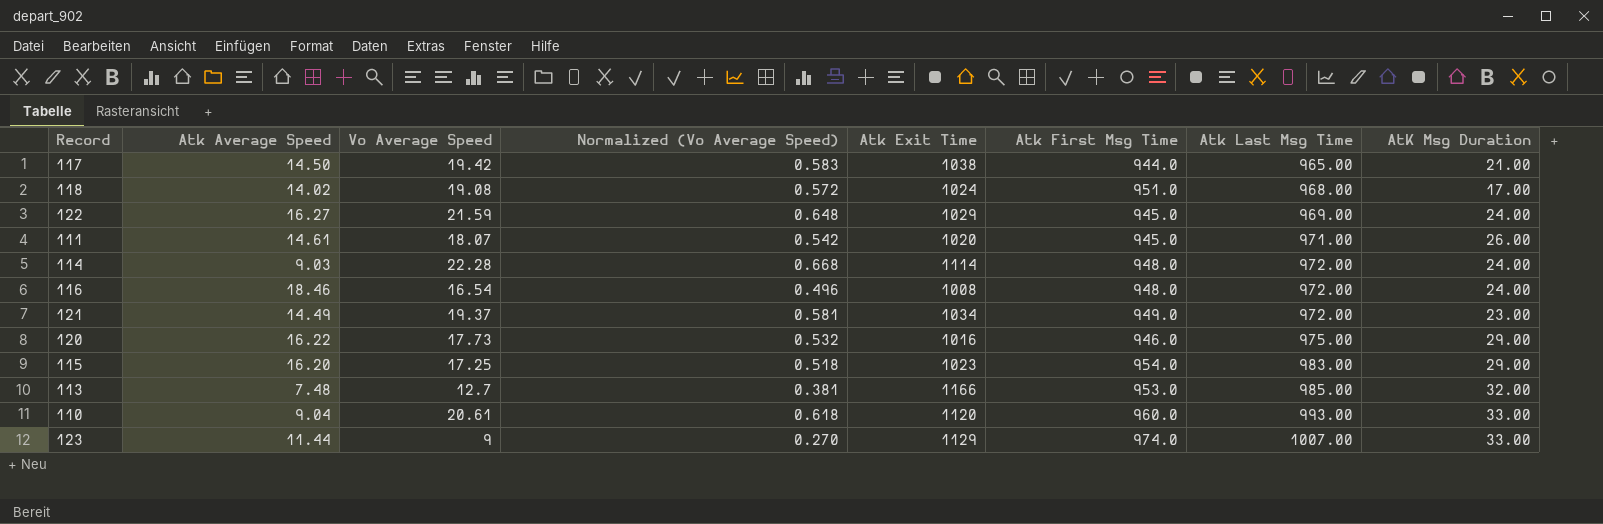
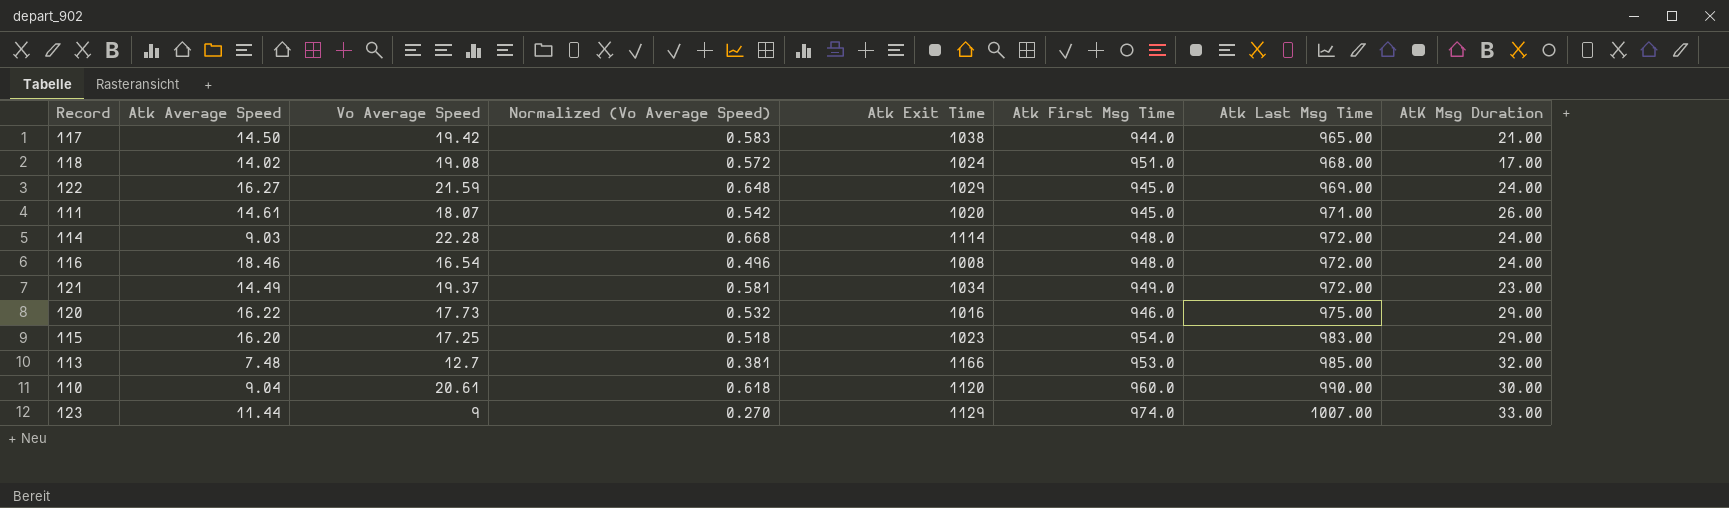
110 | Atk Last Msg Time: 993.00 -> 990.00
110 | AtK Msg Duration: 33.00 -> 30.00

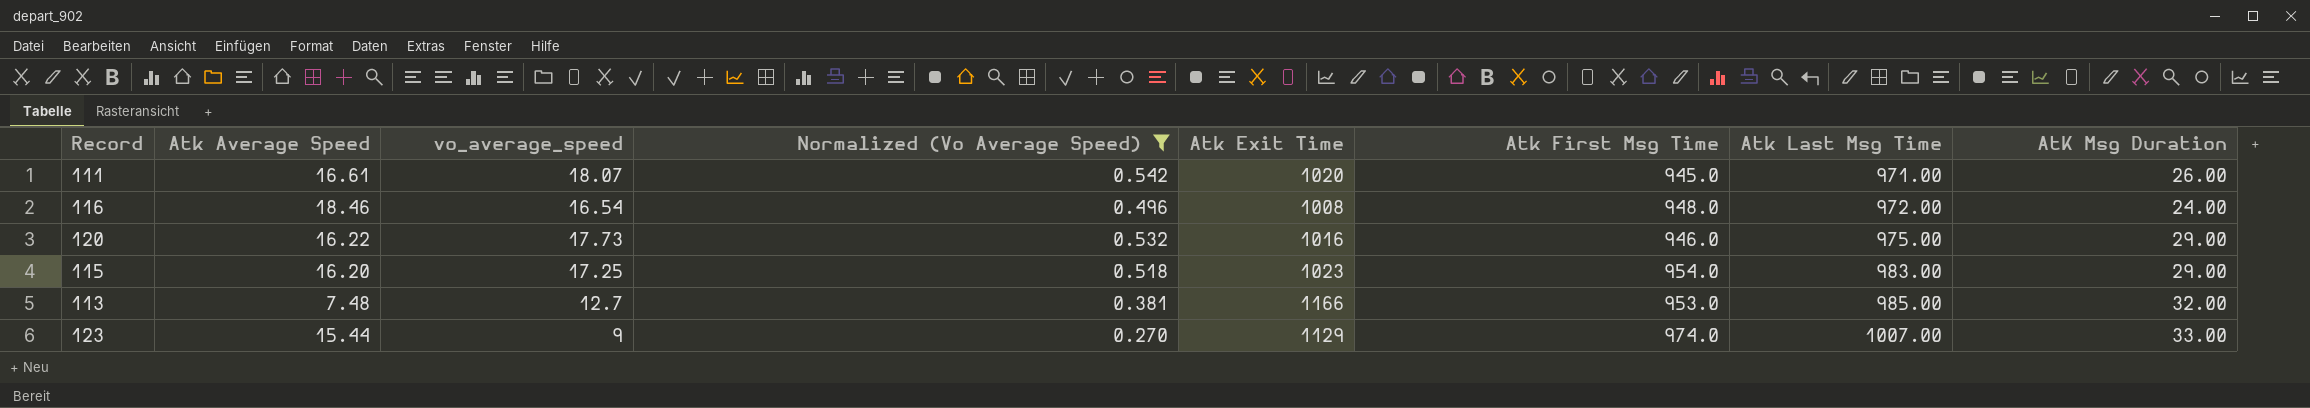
filter: none -> Normalized (Vo Average Speed) <= 0.542
column name: Vo Average Speed -> vo_average_speed
111 | Atk Average Speed: 14.61 -> 16.61
123 | Atk Average Speed: 11.44 -> 15.44

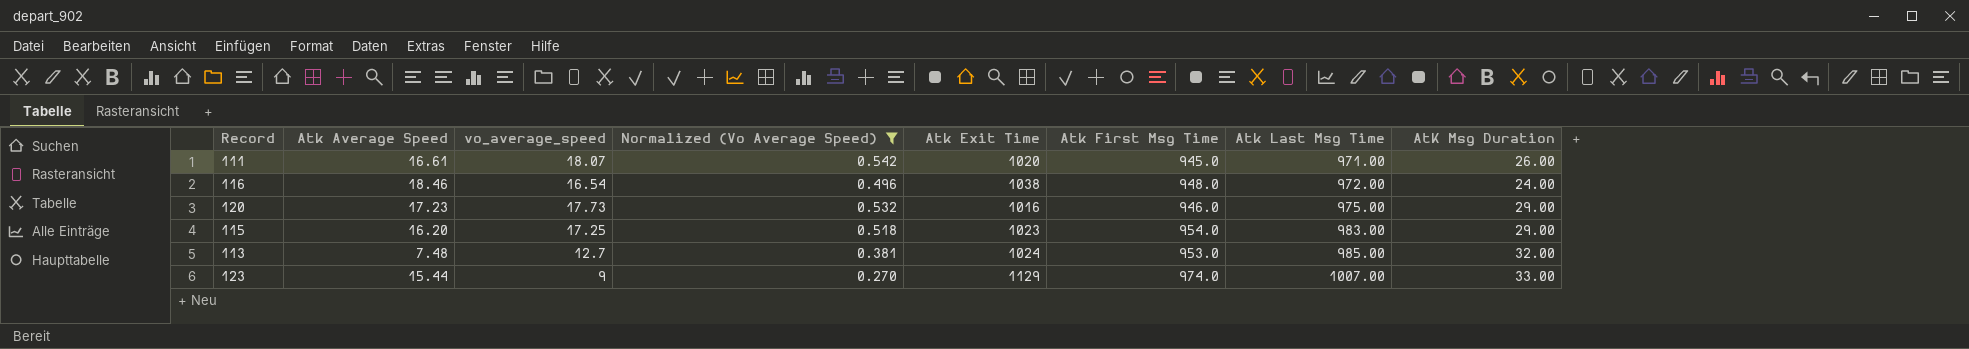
116 | Atk Exit Time: 1008 -> 1038
120 | Atk Average Speed: 16.22 -> 17.23
113 | Atk Exit Time: 1166 -> 1024

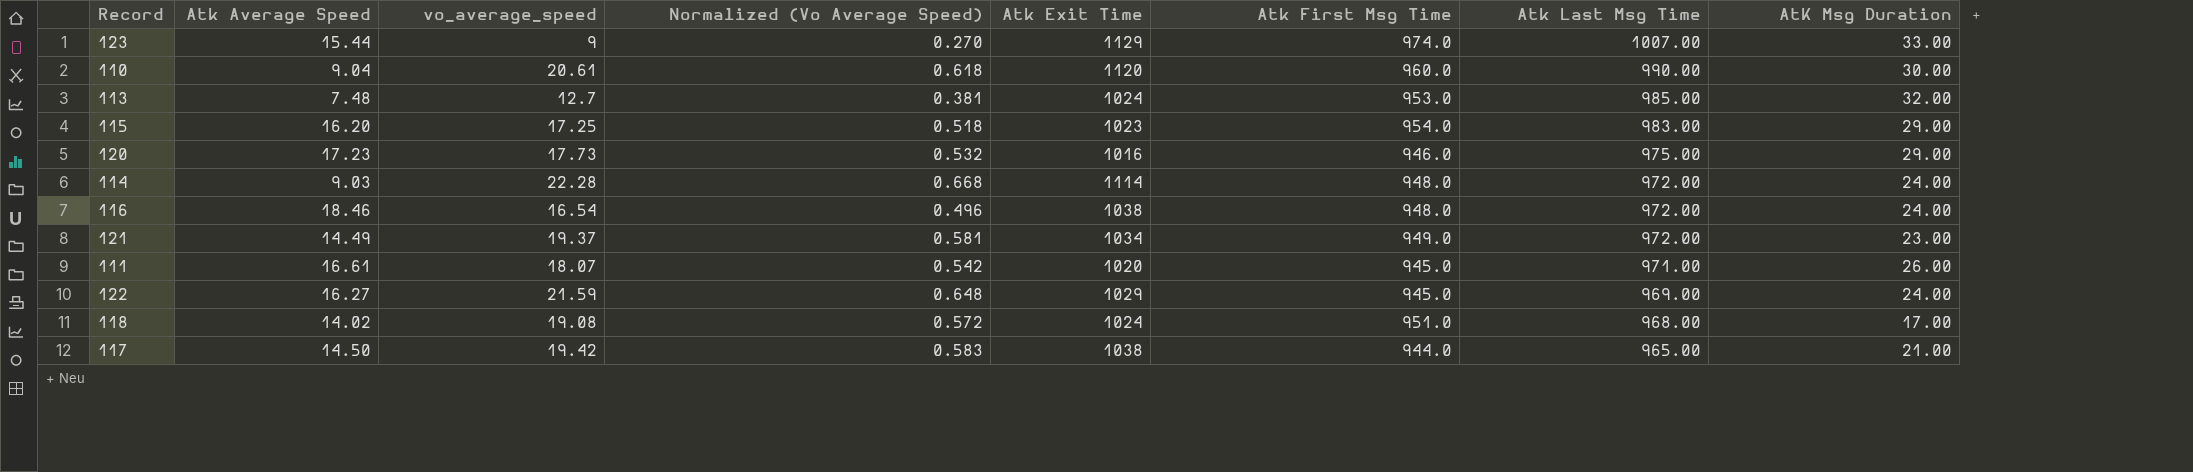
filter: Normalized (Vo Average Speed) <= 0.542 -> none
row order: Atk Last Msg Time ascending -> Atk Last Msg Time descending

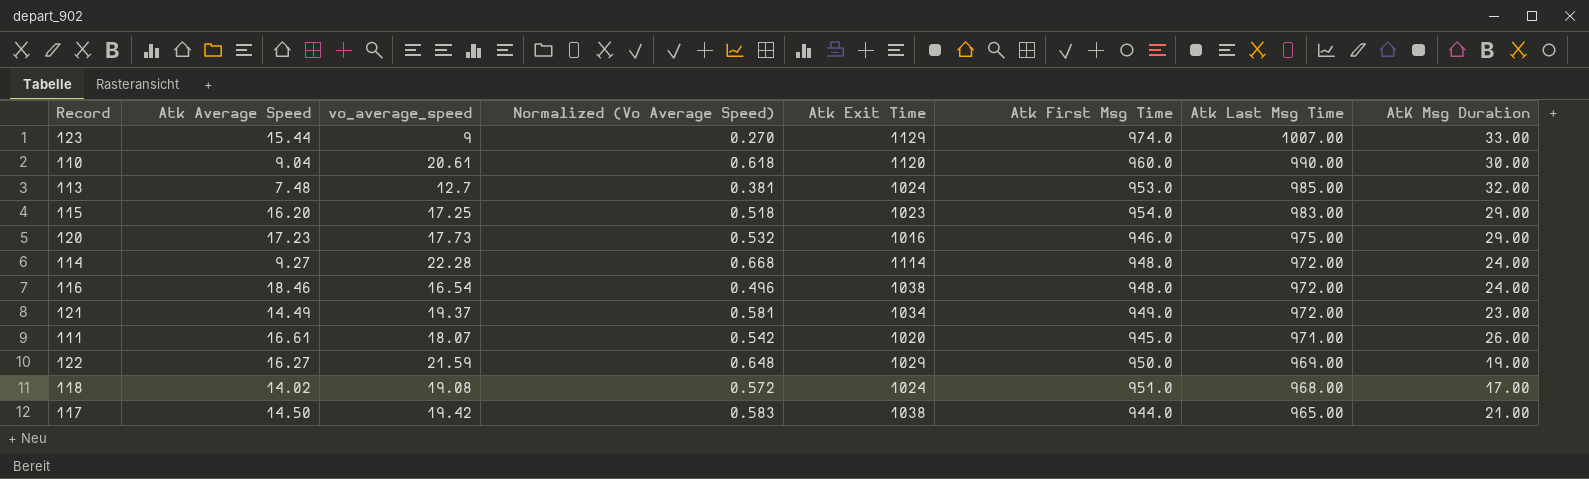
114 | Atk Average Speed: 9.03 -> 9.27
122 | Atk First Msg Time: 945.0 -> 950.0
122 | AtK Msg Duration: 24.00 -> 19.00

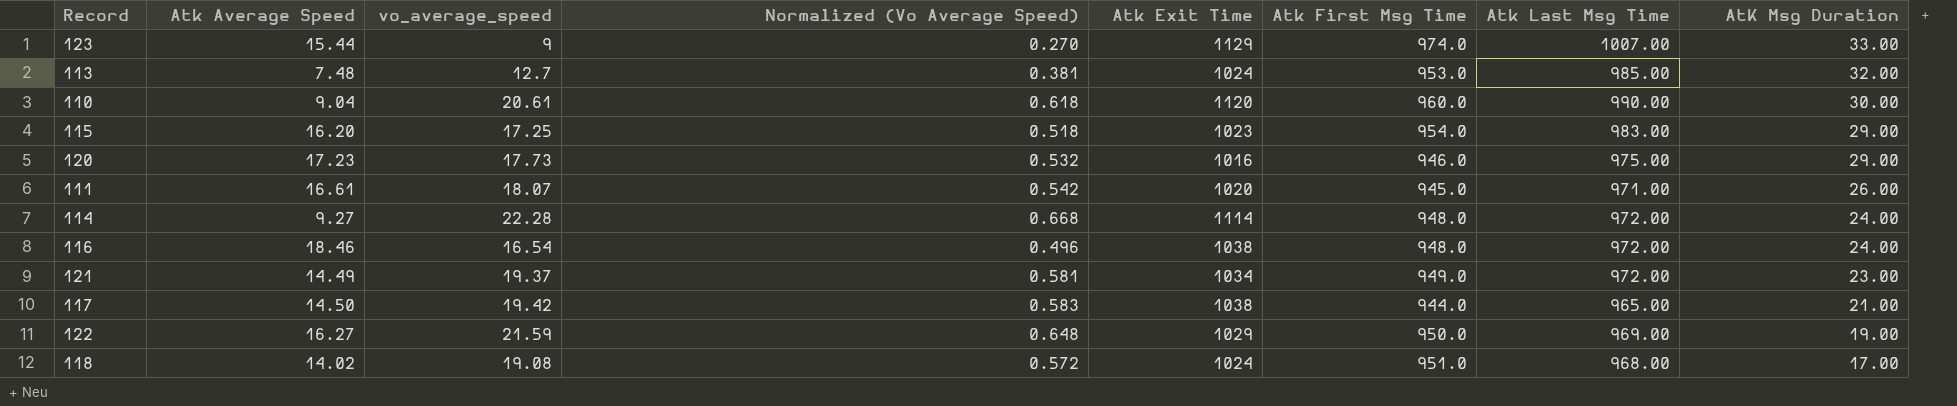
row order: Atk Last Msg Time descending -> AtK Msg Duration descending

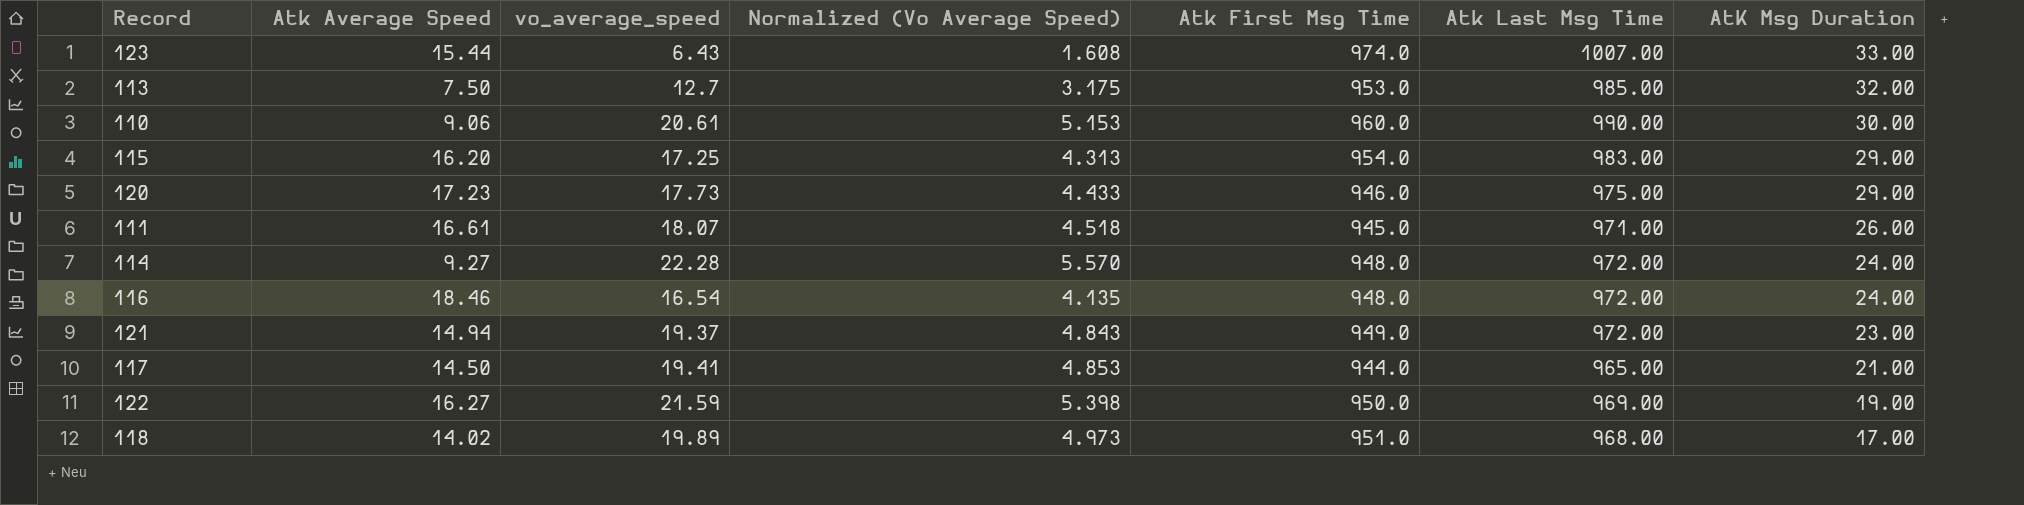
column Atk Exit Time | position: 5 -> none
column Normalized (Vo Average Speed) | formula: [vo_average_speed] * 0.03 -> [vo_average_speed] * 0.25
123 | vo_average_speed: 9 -> 6.43
113 | Atk Average Speed: 7.48 -> 7.50
110 | Atk Average Speed: 9.04 -> 9.06
121 | Atk Average Speed: 14.49 -> 14.94
117 | vo_average_speed: 19.42 -> 19.41
118 | vo_average_speed: 19.08 -> 19.89

